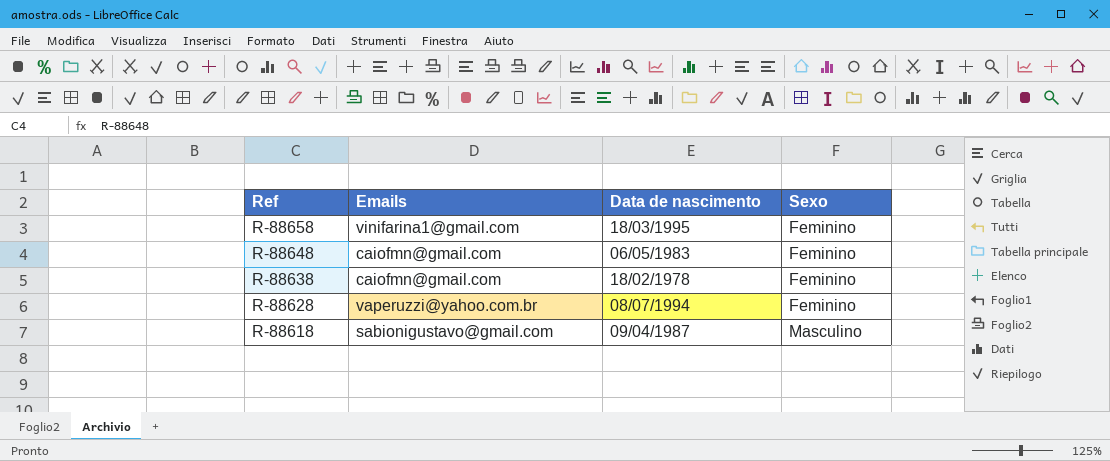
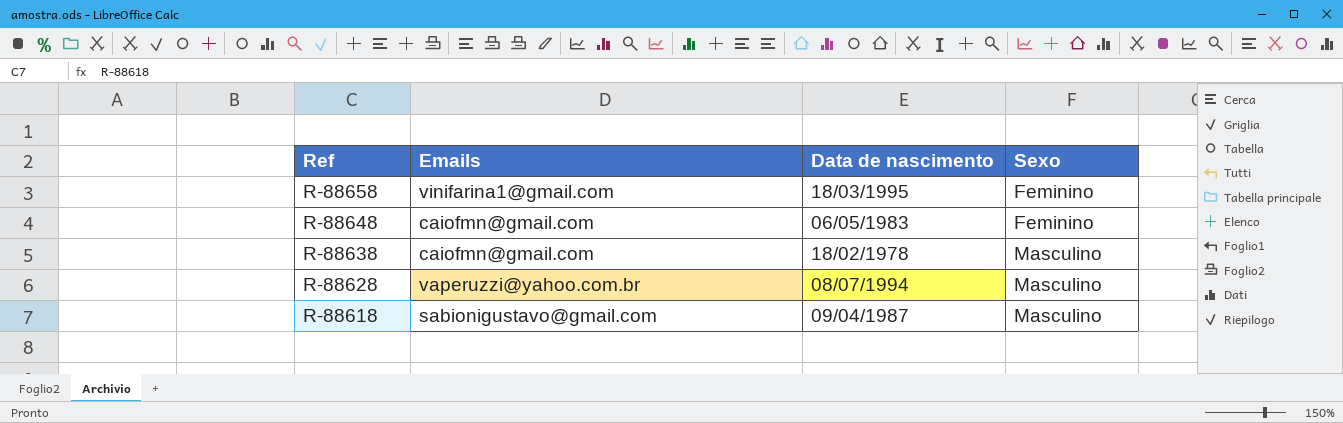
R-88638 | Sexo: Feminino -> Masculino
R-88628 | Sexo: Feminino -> Masculino

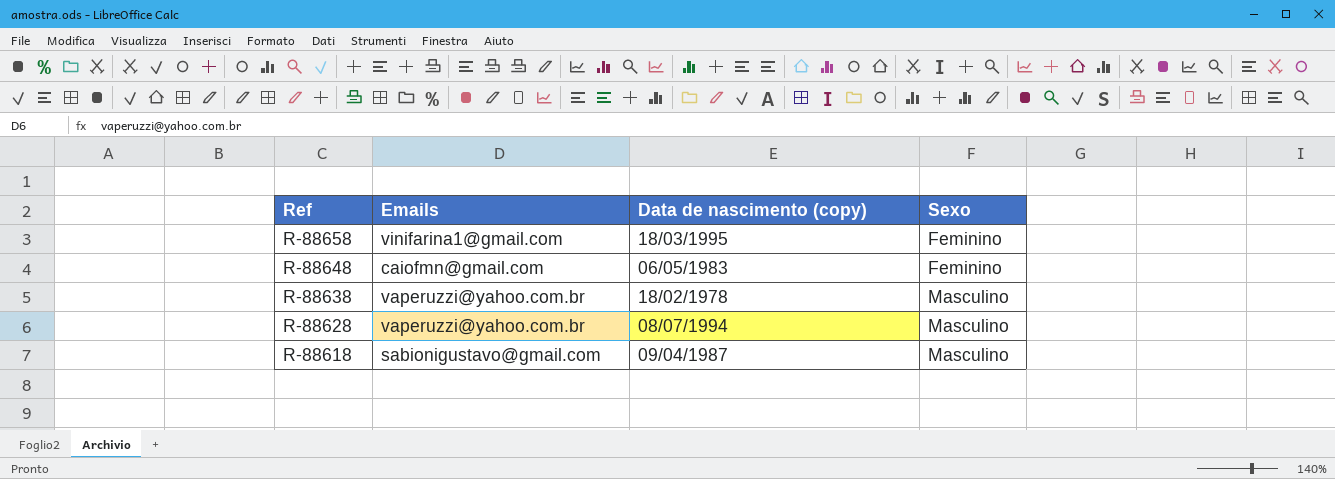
column name: Data de nascimento -> Data de nascimento (copy)
R-88638 | Emails: caiofmn@gmail.com -> vaperuzzi@yahoo.com.br

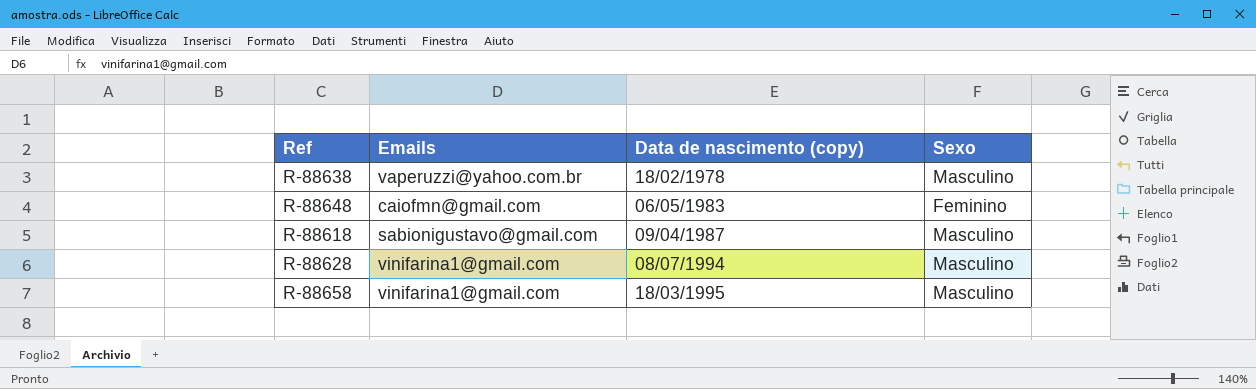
row order: Ref descending -> Data de nascimento (copy) ascending
R-88628 | Emails: vaperuzzi@yahoo.com.br -> vinifarina1@gmail.com
R-88658 | Sexo: Feminino -> Masculino

